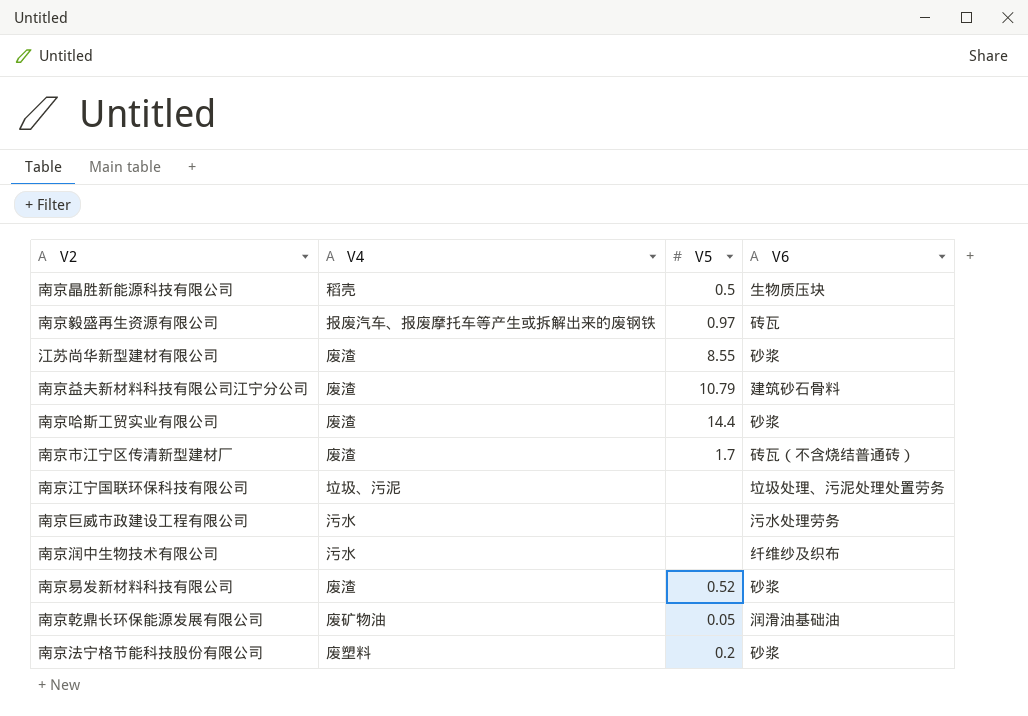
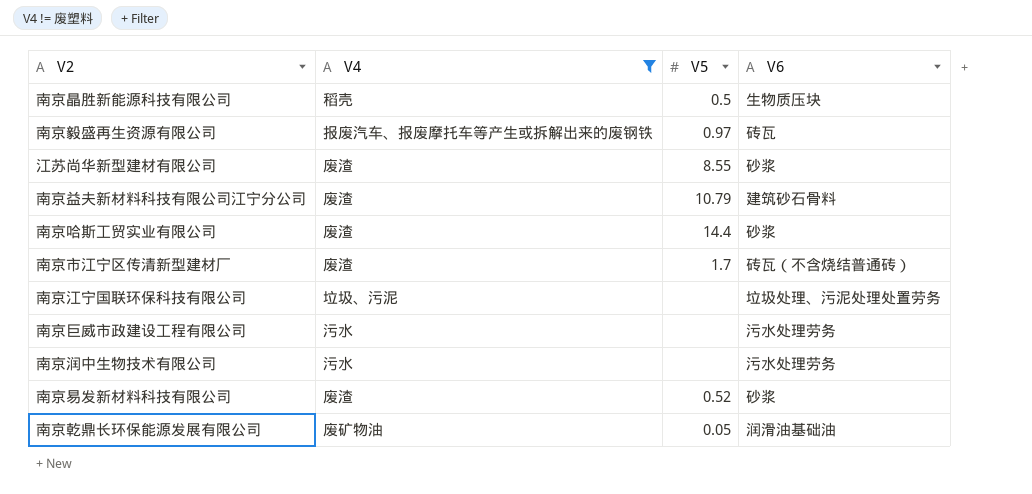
filter: none -> V4 != 废塑料
南京润中生物技术有限公司 | V6: 纤维纱及织布 -> 污水处理劳务

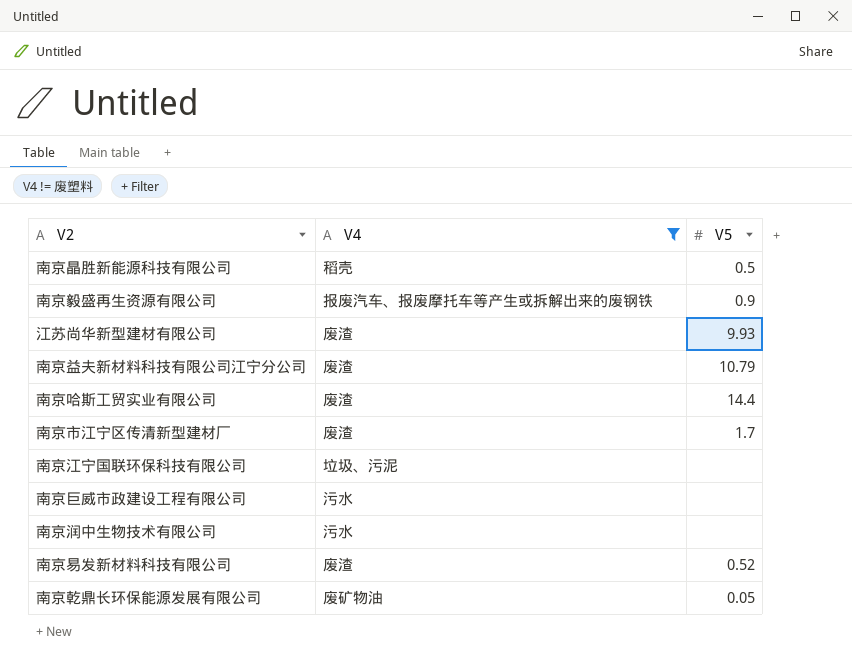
column V6 | position: 4 -> none
南京毅盛再生资源有限公司 | V5: 0.97 -> 0.9
江苏尚华新型建材有限公司 | V5: 8.55 -> 9.93

